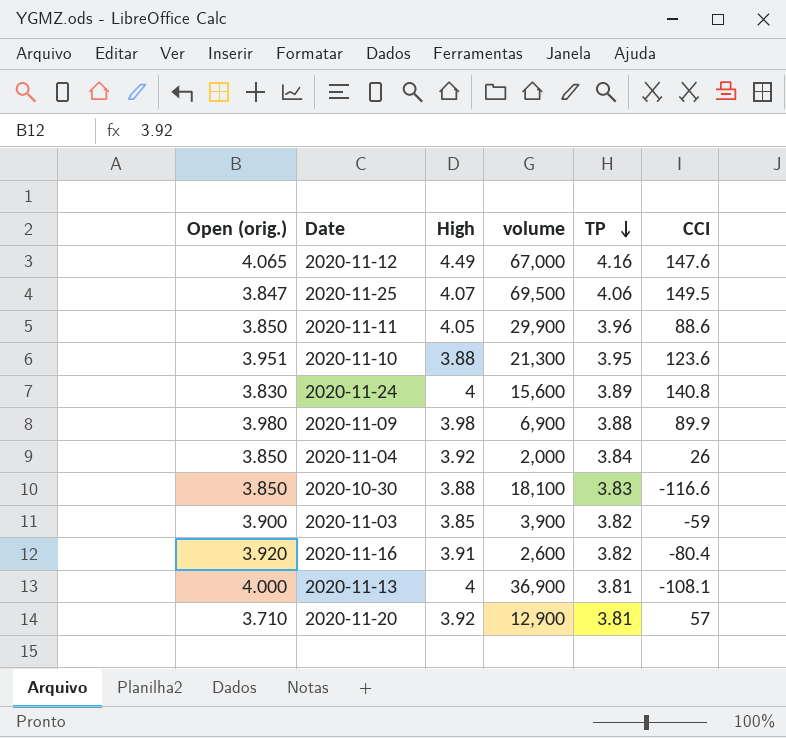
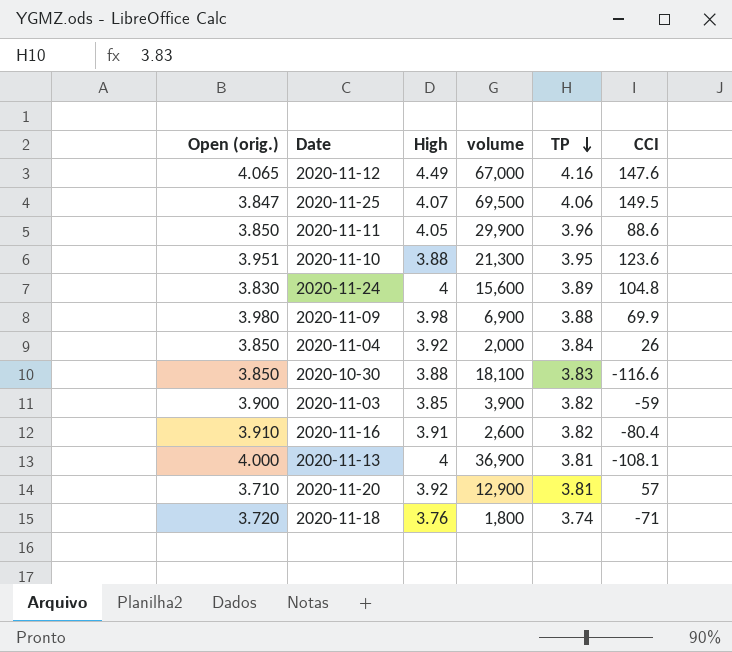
2020-11-24 | CCI: 140.8 -> 104.8
2020-11-09 | CCI: 89.9 -> 69.9
2020-11-16 | Open (orig.): 3.920 -> 3.910
row 2020-11-18: none -> 3.720 | 3.76 | 1,800 | 3.74 | -71

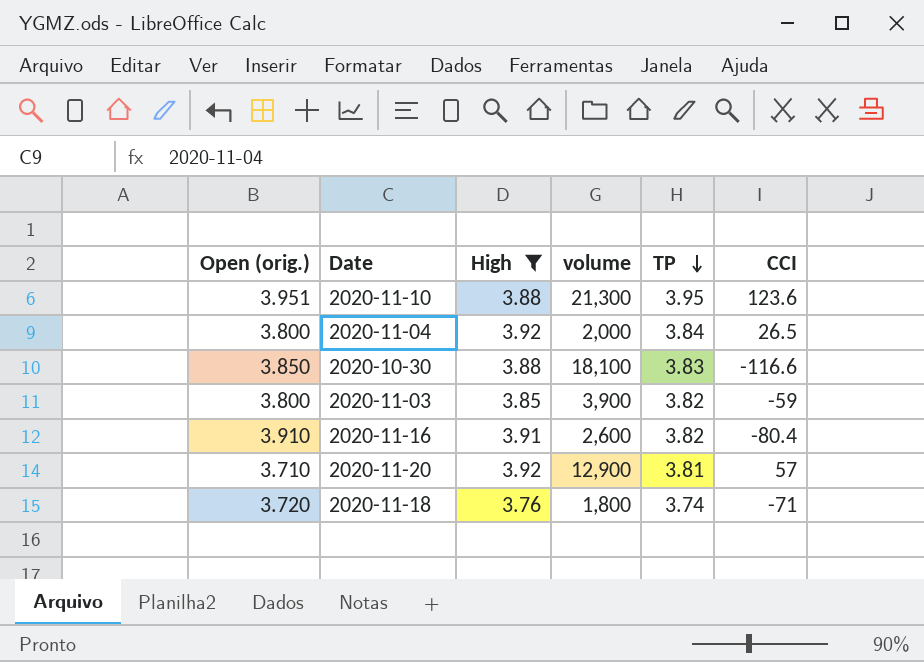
filter: none -> High <= 3.92
2020-11-04 | Open (orig.): 3.850 -> 3.800
2020-11-04 | CCI: 26 -> 26.5
2020-11-03 | Open (orig.): 3.900 -> 3.800

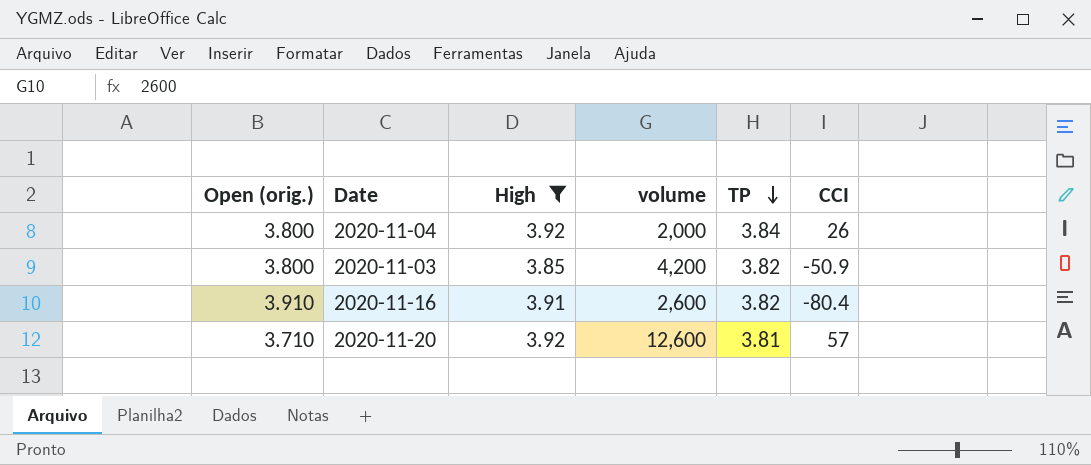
row 2020-11-10: 3.951 | 3.88 | 21,300 | 3.95 | 123.6 -> none
row 2020-10-30: 3.850 | 3.88 | 18,100 | 3.83 | -116.6 -> none
row 2020-11-18: 3.720 | 3.76 | 1,800 | 3.74 | -71 -> none
2020-11-04 | CCI: 26.5 -> 26
2020-11-03 | volume: 3,900 -> 4,200
2020-11-03 | CCI: -59 -> -50.9
2020-11-20 | volume: 12,900 -> 12,600

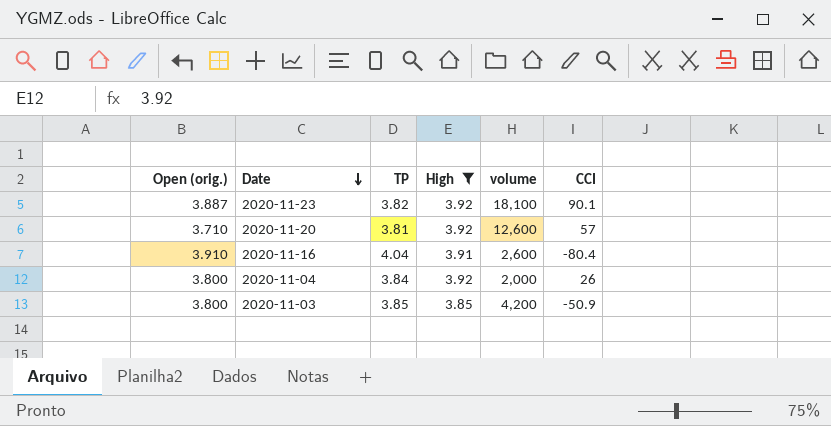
row order: TP descending -> Date descending
column TP | position: 5 -> 3
row 2020-11-23: none -> 3.887 | 3.82 | 3.92 | 18,100 | 90.1
2020-11-16 | TP: 3.82 -> 4.04
2020-11-03 | TP: 3.82 -> 3.85

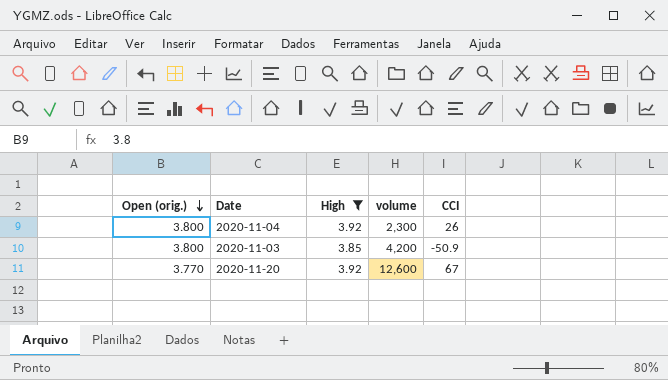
row order: Date descending -> Open (orig.) descending
column TP | position: 3 -> none
row 2020-11-23: 3.887 | 3.82 | 3.92 | 18,100 | 90.1 -> none
row 2020-11-16: 3.910 | 4.04 | 3.91 | 2,600 | -80.4 -> none
2020-11-04 | volume: 2,000 -> 2,300
2020-11-20 | Open (orig.): 3.710 -> 3.770
2020-11-20 | CCI: 57 -> 67

